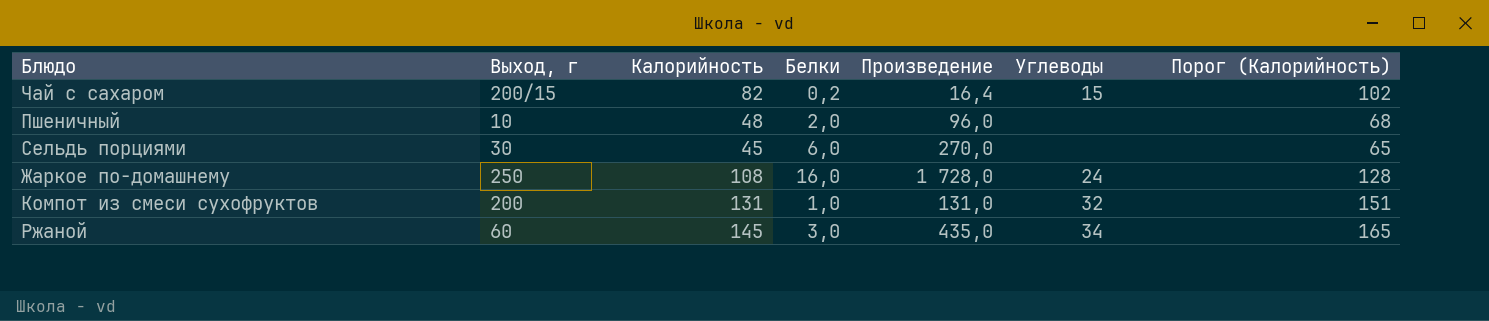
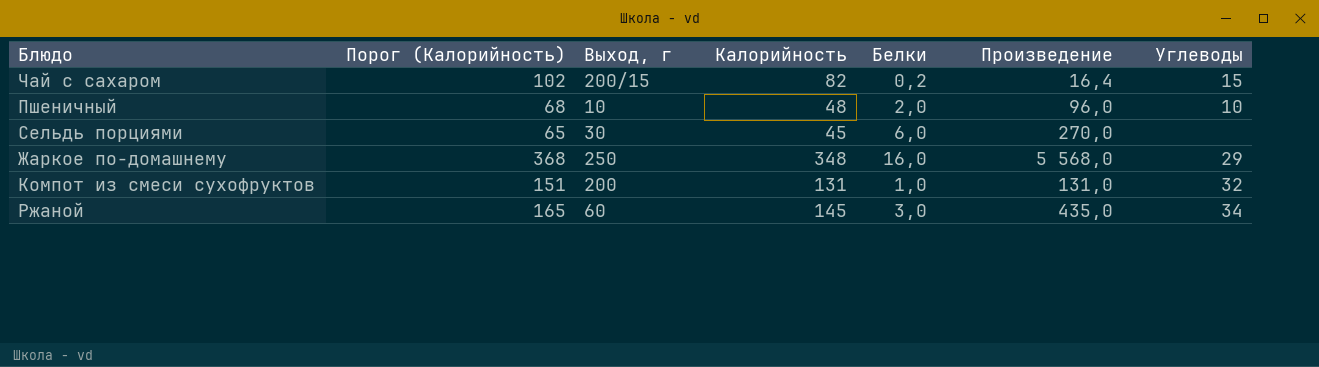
column Порог (Калорийность) | position: 7 -> 2
Пшеничный | Углеводы: none -> 10
Жаркое по-домашнему | Порог (Калорийность): 128 -> 368
Жаркое по-домашнему | Калорийность: 108 -> 348
Жаркое по-домашнему | Произведение: 1 728,0 -> 5 568,0
Жаркое по-домашнему | Углеводы: 24 -> 29

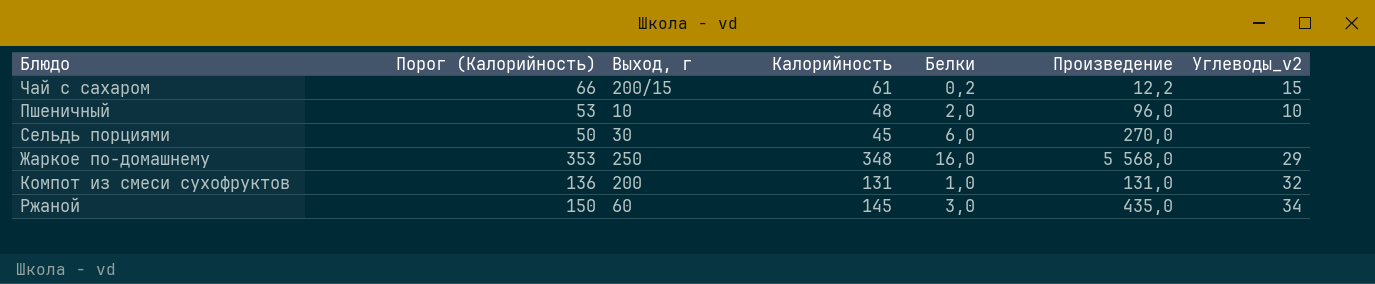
column Порог (Калорийность) | formula: [Калорийность] + 20 -> [Калорийность] + 5
column name: Углеводы -> Углеводы_v2
Чай с сахаром | Калорийность: 82 -> 61
Чай с сахаром | Произведение: 16,4 -> 12,2

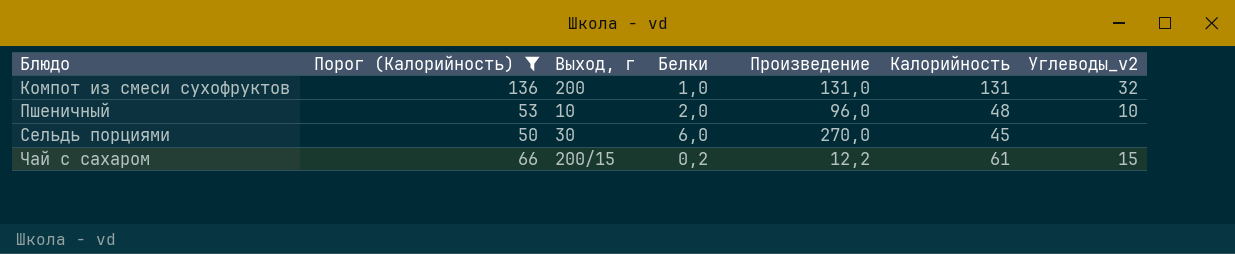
filter: none -> Порог (Калорийность) <= 136
row order: none -> Блюдо ascending
column Калорийность | position: 4 -> 6

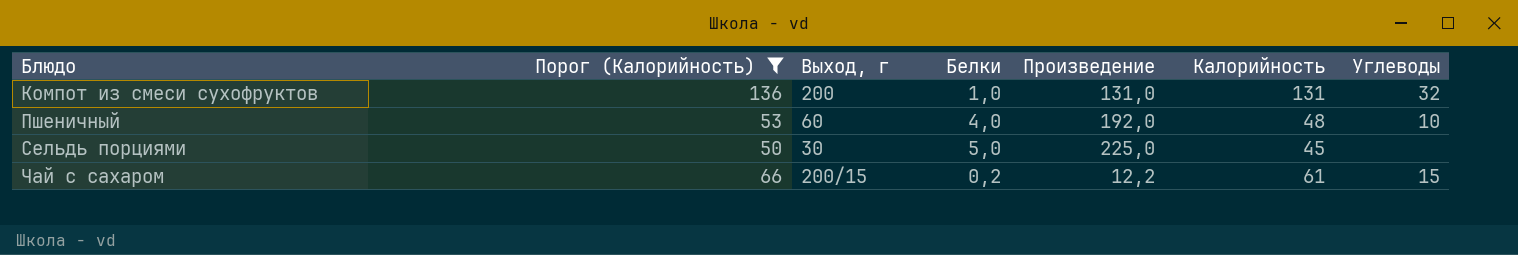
column name: Углеводы_v2 -> Углеводы
Пшеничный | Выход, г: 10 -> 60
Пшеничный | Белки: 2,0 -> 4,0
Пшеничный | Произведение: 96,0 -> 192,0
Сельдь порциями | Белки: 6,0 -> 5,0
Сельдь порциями | Произведение: 270,0 -> 225,0

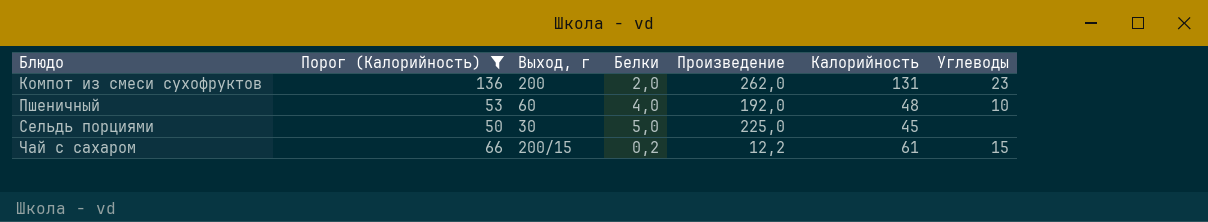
Компот из смеси сухофруктов | Белки: 1,0 -> 2,0
Компот из смеси сухофруктов | Произведение: 131,0 -> 262,0
Компот из смеси сухофруктов | Углеводы: 32 -> 23

